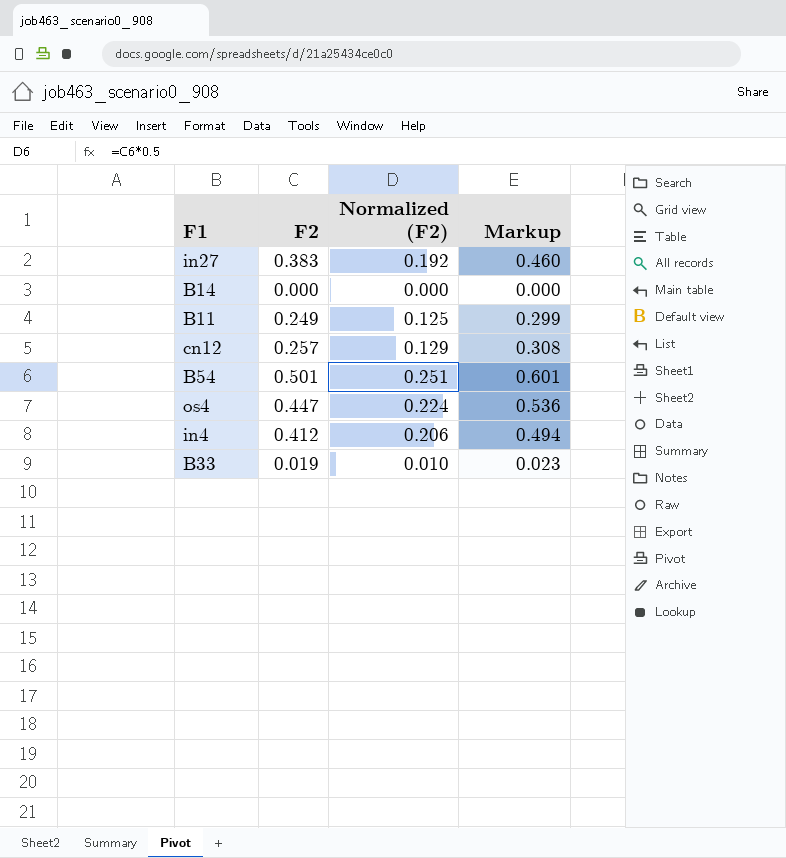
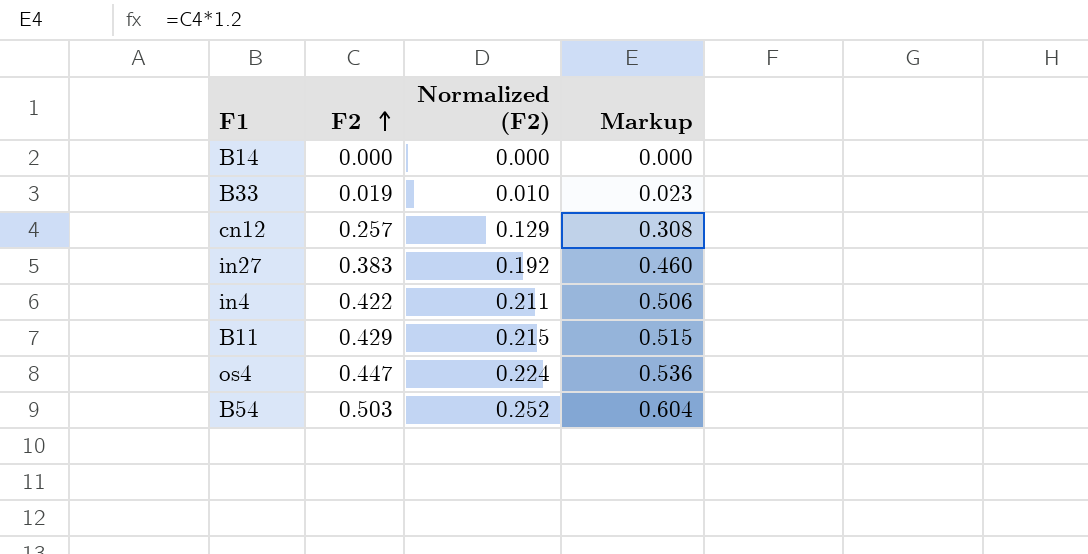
row order: none -> F2 ascending
in4 | F2: 0.412 -> 0.422
in4 | Normalized (F2): 0.206 -> 0.211
in4 | Markup: 0.494 -> 0.506
B11 | F2: 0.249 -> 0.429
B11 | Normalized (F2): 0.125 -> 0.215
B11 | Markup: 0.299 -> 0.515
B54 | F2: 0.501 -> 0.503
B54 | Normalized (F2): 0.251 -> 0.252
B54 | Markup: 0.601 -> 0.604

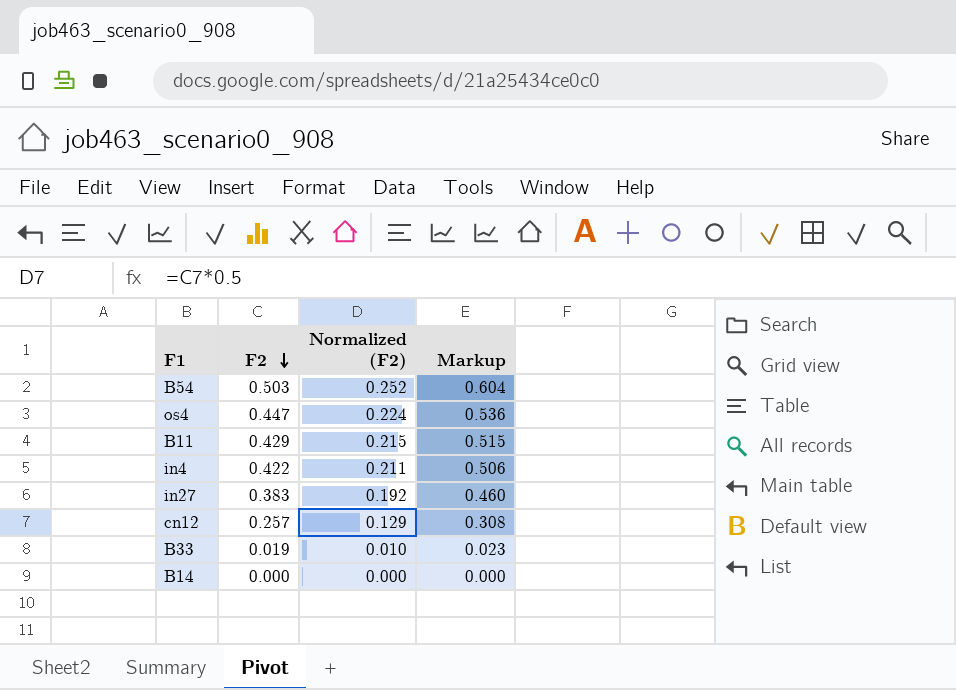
row order: F2 ascending -> F2 descending

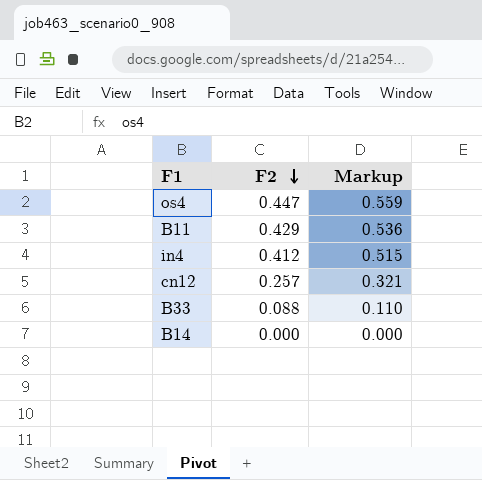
column Normalized (F2) | formula: [F2] * 0.5 -> none
column Markup | formula: [F2] * 1.2 -> [F2] * 1.25
row B54: 0.503 | 0.252 | 0.604 -> none
row in27: 0.383 | 0.192 | 0.460 -> none
in4 | F2: 0.422 -> 0.412
B33 | F2: 0.019 -> 0.088

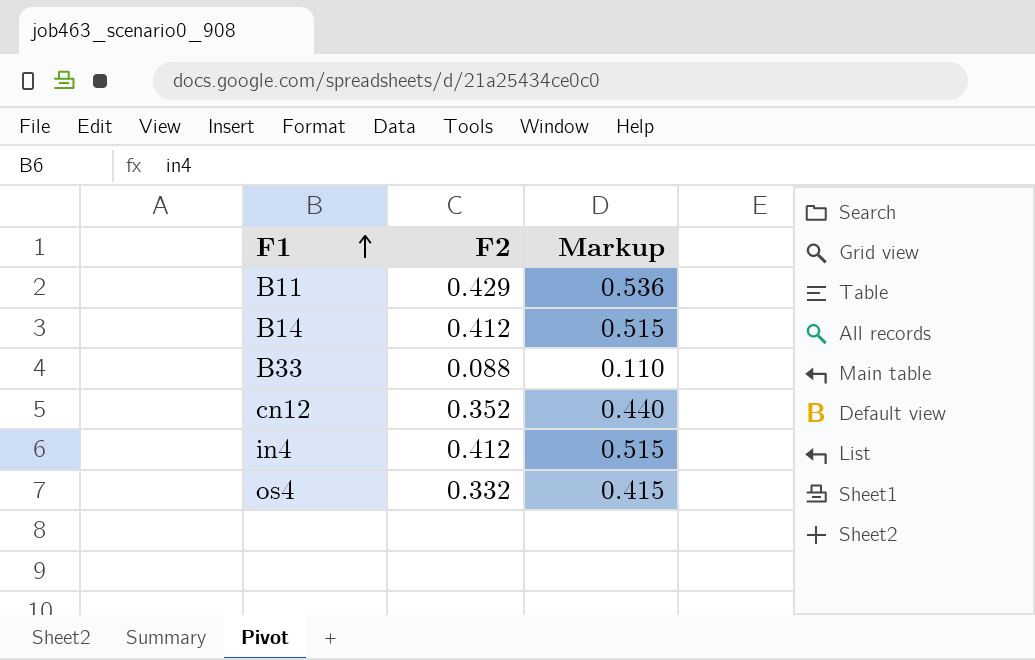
row order: F2 descending -> F1 ascending
B14 | F2: 0.000 -> 0.412
B14 | Markup: 0.000 -> 0.515
cn12 | F2: 0.257 -> 0.352
cn12 | Markup: 0.321 -> 0.440
os4 | F2: 0.447 -> 0.332
os4 | Markup: 0.559 -> 0.415

